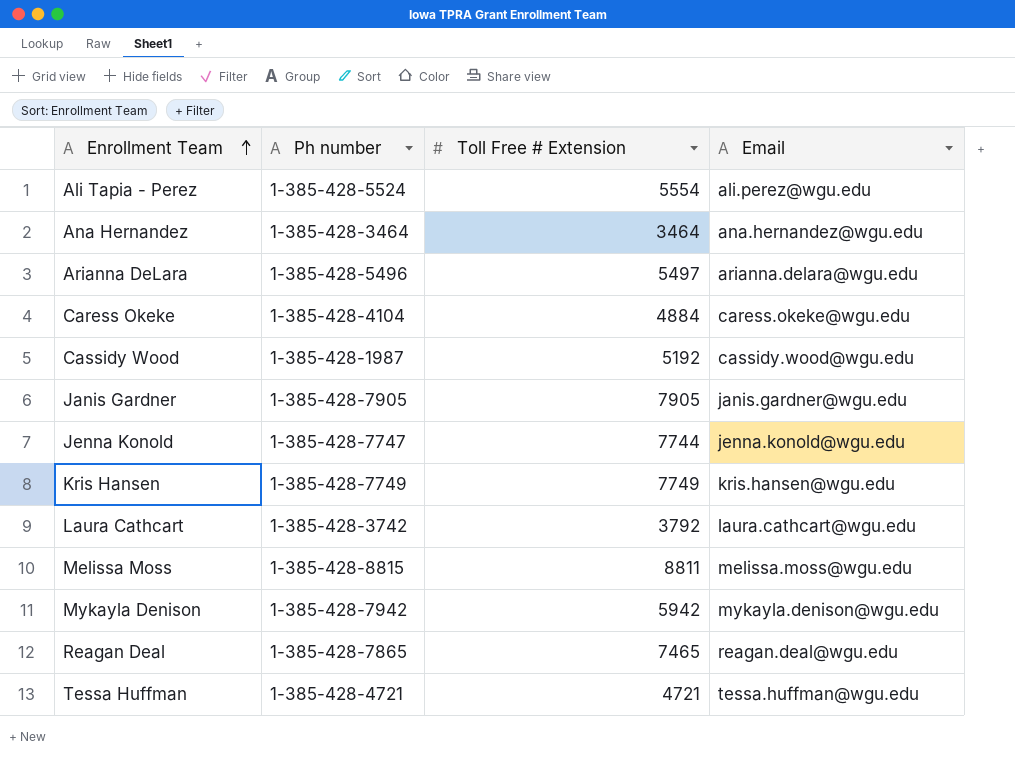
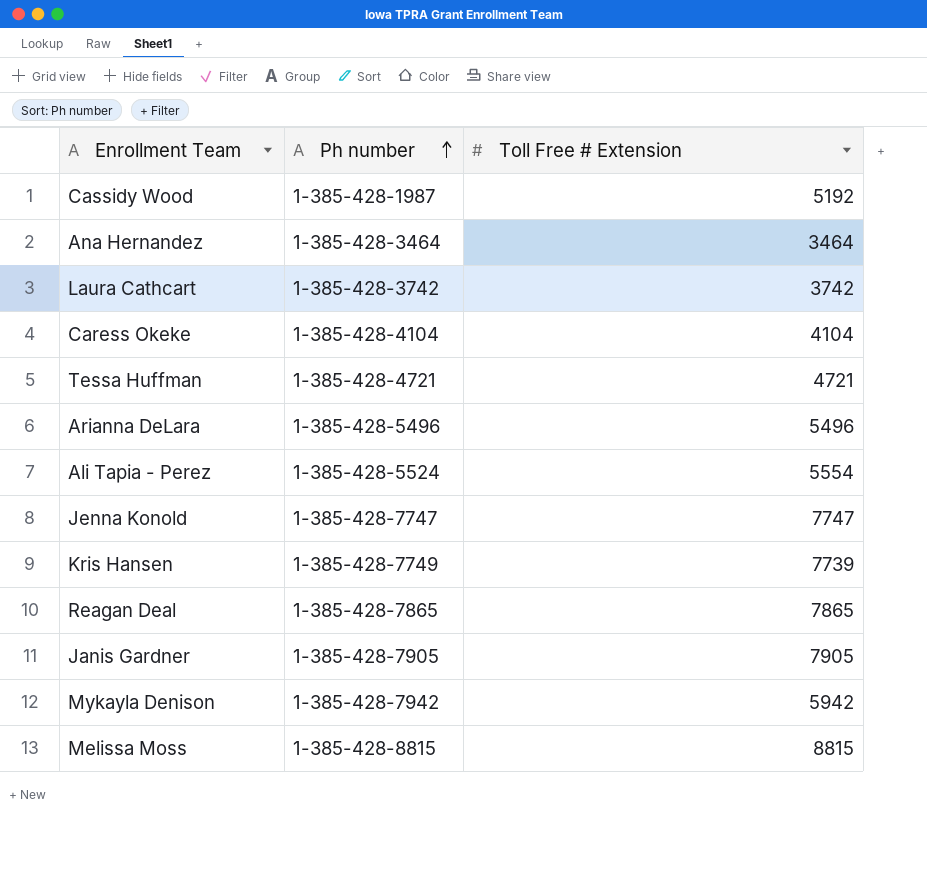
row order: Enrollment Team ascending -> Ph number ascending
column Email | position: 4 -> none
Laura Cathcart | Toll Free # Extension: 3792 -> 3742
Caress Okeke | Toll Free # Extension: 4884 -> 4104
Arianna DeLara | Toll Free # Extension: 5497 -> 5496
Jenna Konold | Toll Free # Extension: 7744 -> 7747
Kris Hansen | Toll Free # Extension: 7749 -> 7739
Reagan Deal | Toll Free # Extension: 7465 -> 7865
Melissa Moss | Toll Free # Extension: 8811 -> 8815

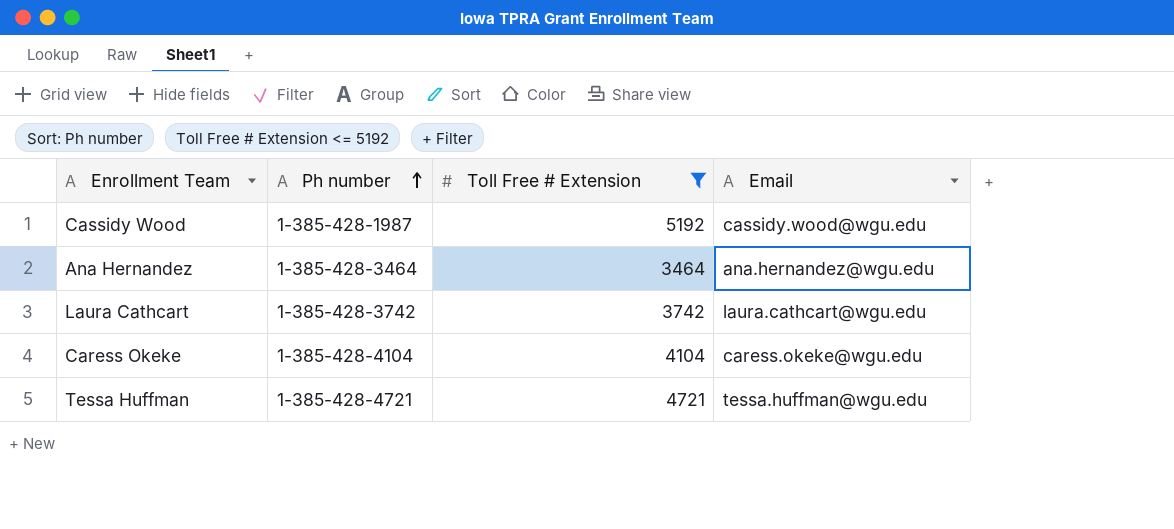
filter: none -> Toll Free # Extension <= 5192
column Email | position: none -> 4

